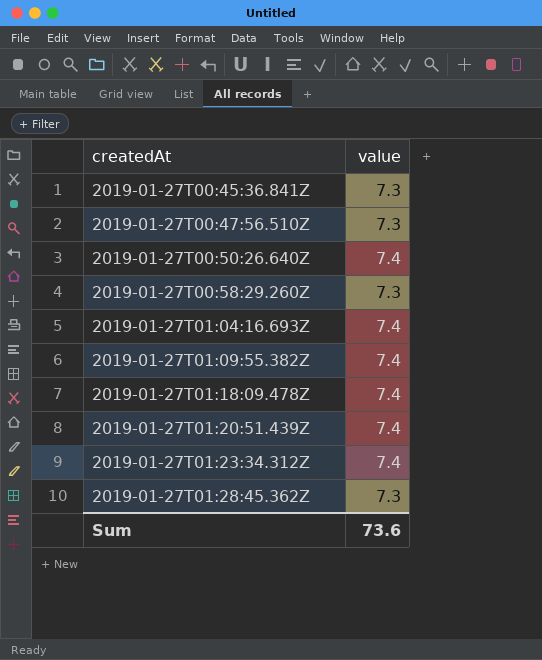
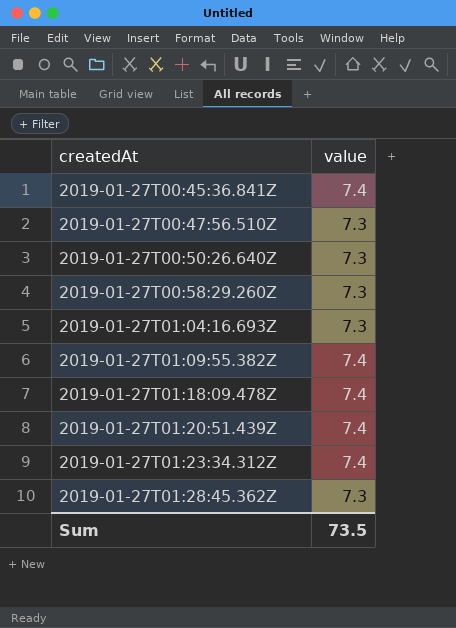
2019-01-27T00:45:36.841Z | value: 7.3 -> 7.4
2019-01-27T00:50:26.640Z | value: 7.4 -> 7.3
2019-01-27T01:04:16.693Z | value: 7.4 -> 7.3
Sum | value: 73.6 -> 73.5

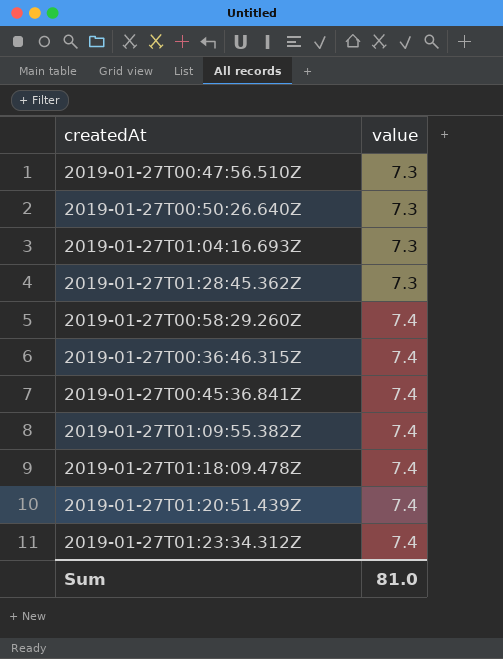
row order: createdAt ascending -> value ascending
2019-01-27T00:58:29.260Z | value: 7.3 -> 7.4
row 2019-01-27T00:36:46.315Z: none -> 7.4
Sum | value: 73.5 -> 81.0

